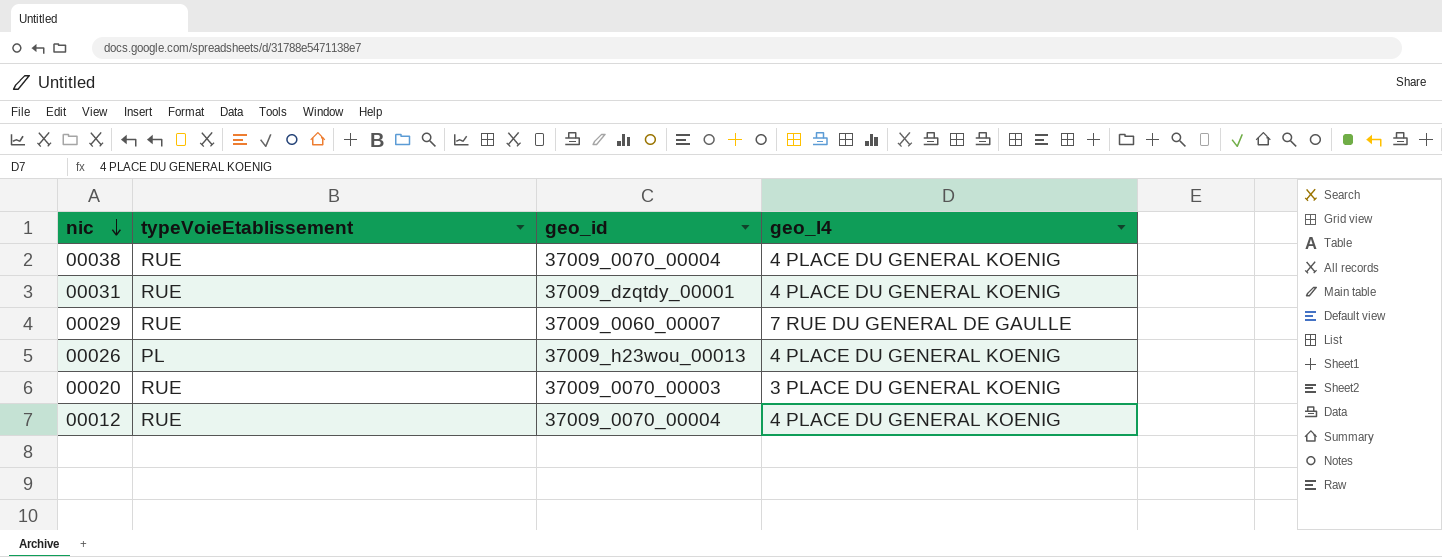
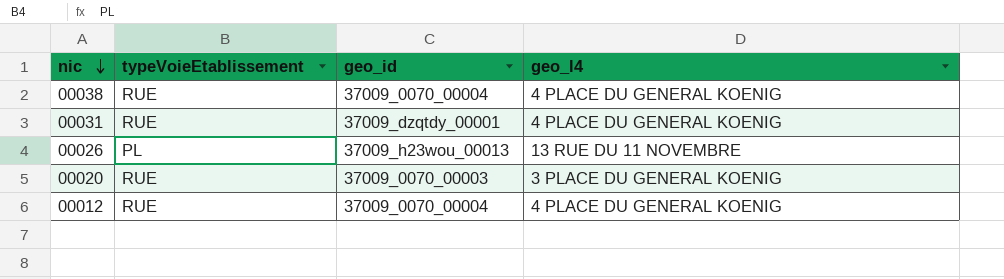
row 00029: RUE | 37009_0060_00007 | 7 RUE DU GENERAL DE GAULLE -> none
00026 | geo_l4: 4 PLACE DU GENERAL KOENIG -> 13 RUE DU 11 NOVEMBRE

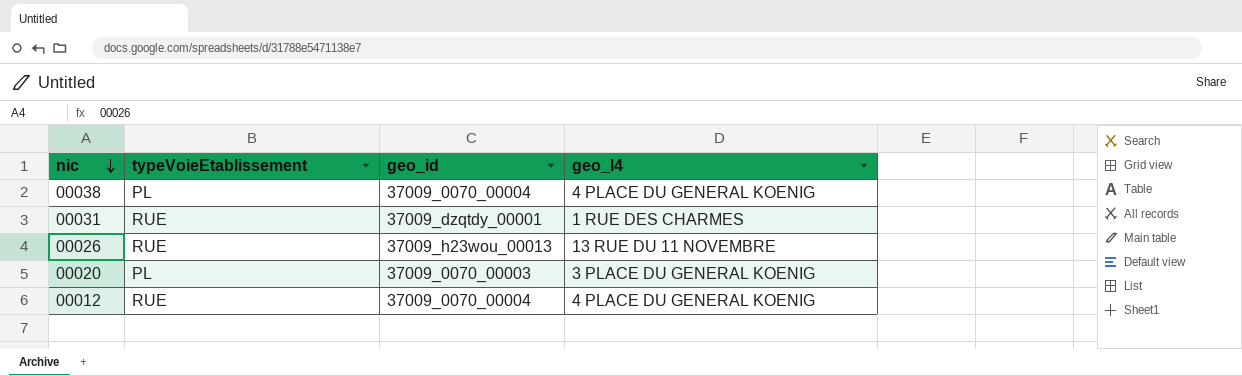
00038 | typeVoieEtablissement: RUE -> PL
00031 | geo_l4: 4 PLACE DU GENERAL KOENIG -> 1 RUE DES CHARMES
00026 | typeVoieEtablissement: PL -> RUE
00020 | typeVoieEtablissement: RUE -> PL

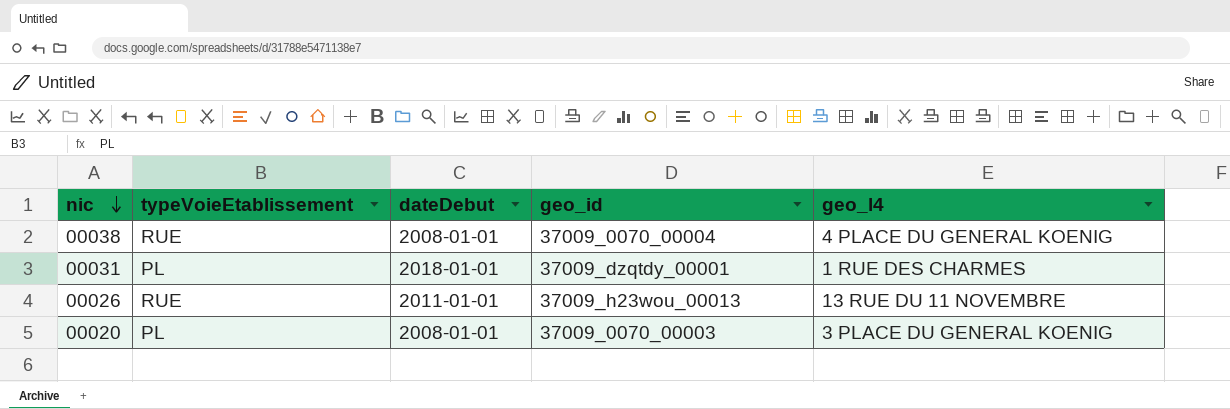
column dateDebut | position: none -> 3
row 00012: RUE | 37009_0070_00004 | 4 PLACE DU GENERAL KOENIG -> none
00038 | typeVoieEtablissement: PL -> RUE
00031 | typeVoieEtablissement: RUE -> PL

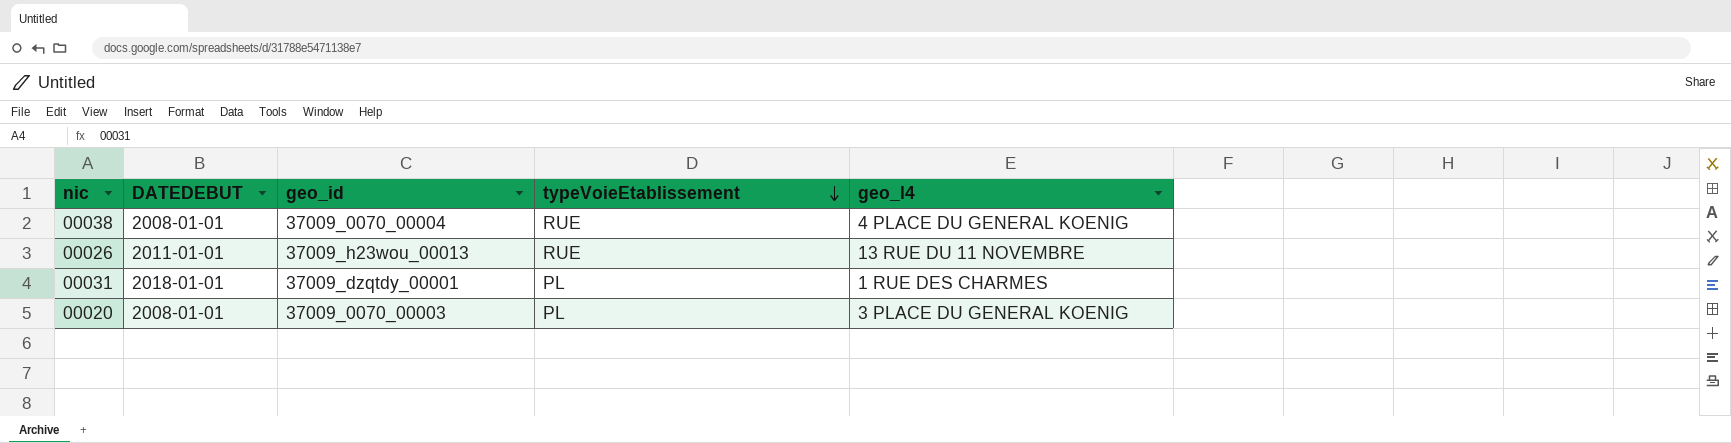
row order: nic descending -> typeVoieEtablissement descending
column name: dateDebut -> DATEDEBUT
column typeVoieEtablissement | position: 2 -> 4

